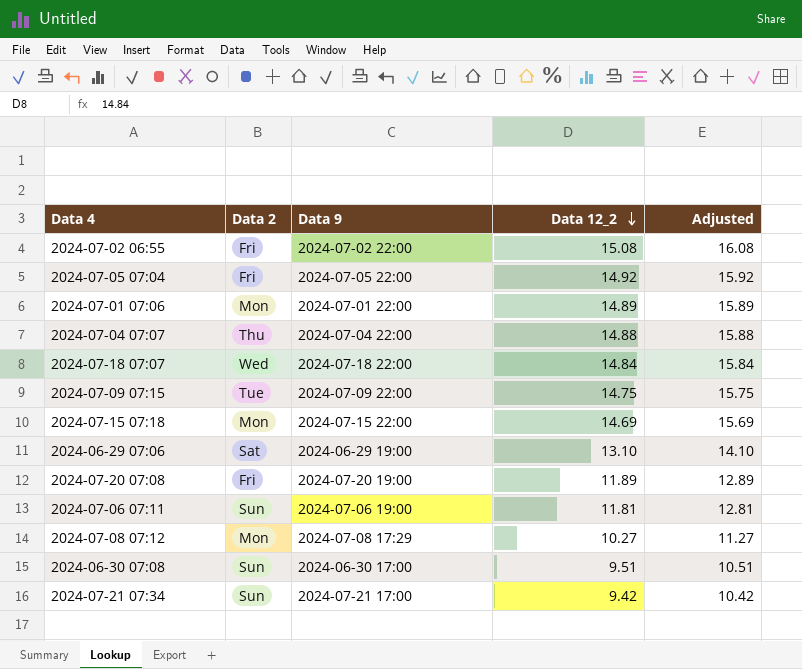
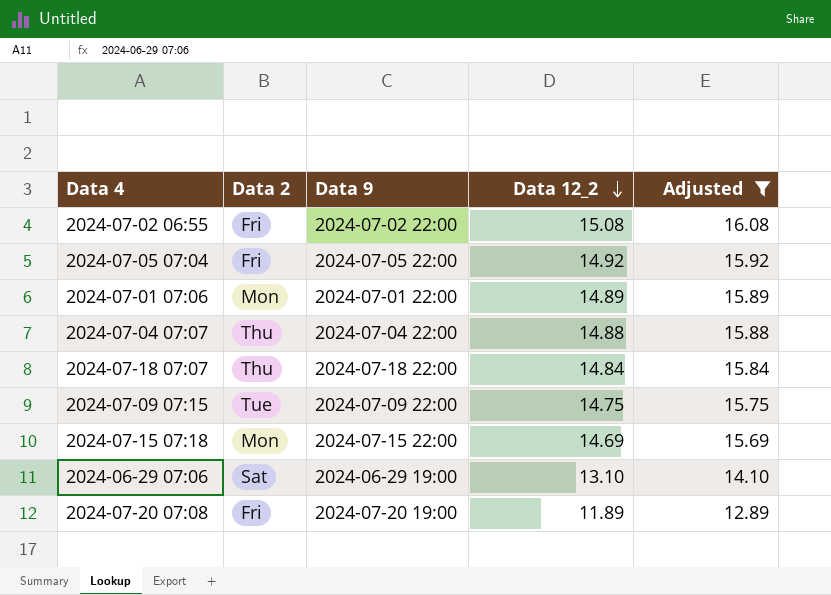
filter: none -> Adjusted >= 12.89
2024-07-18 07:07 | Data 2: Wed -> Thu

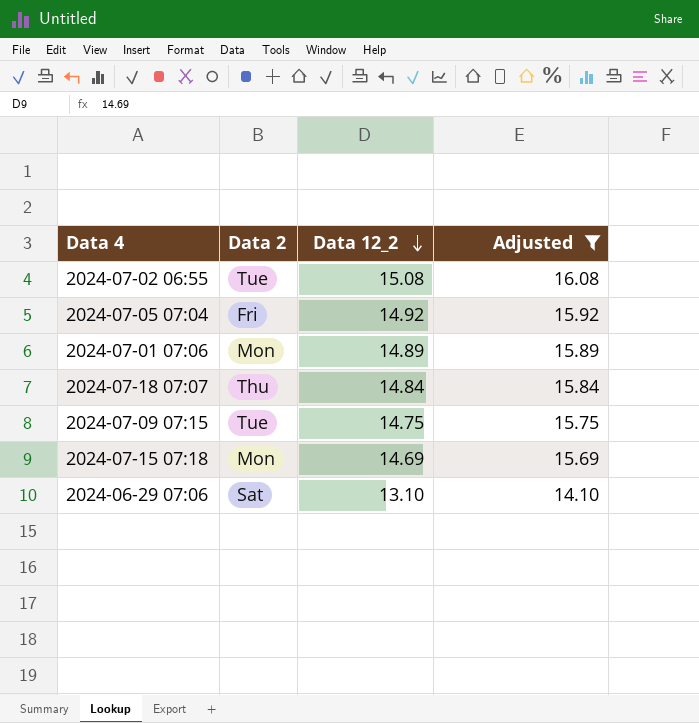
column Data 9 | position: 3 -> none
row 2024-07-04 07:07: Thu | 2024-07-04 22:00 | 14.88 | 15.88 -> none
row 2024-07-20 07:08: Fri | 2024-07-20 19:00 | 11.89 | 12.89 -> none
2024-07-02 06:55 | Data 2: Fri -> Tue

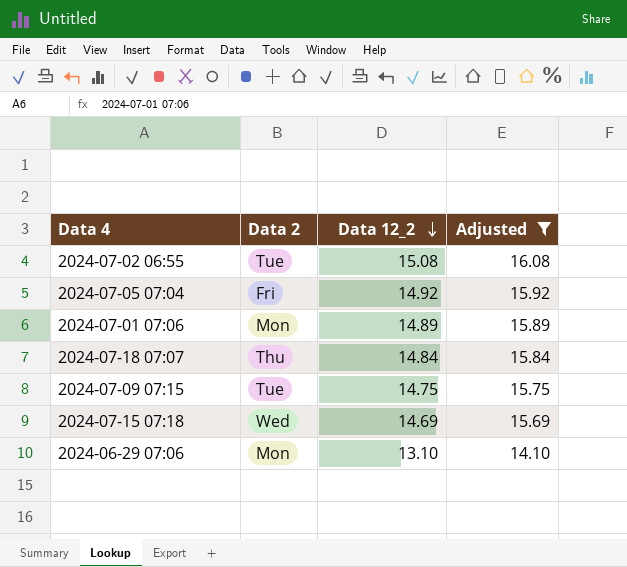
2024-07-15 07:18 | Data 2: Mon -> Wed
2024-06-29 07:06 | Data 2: Sat -> Mon

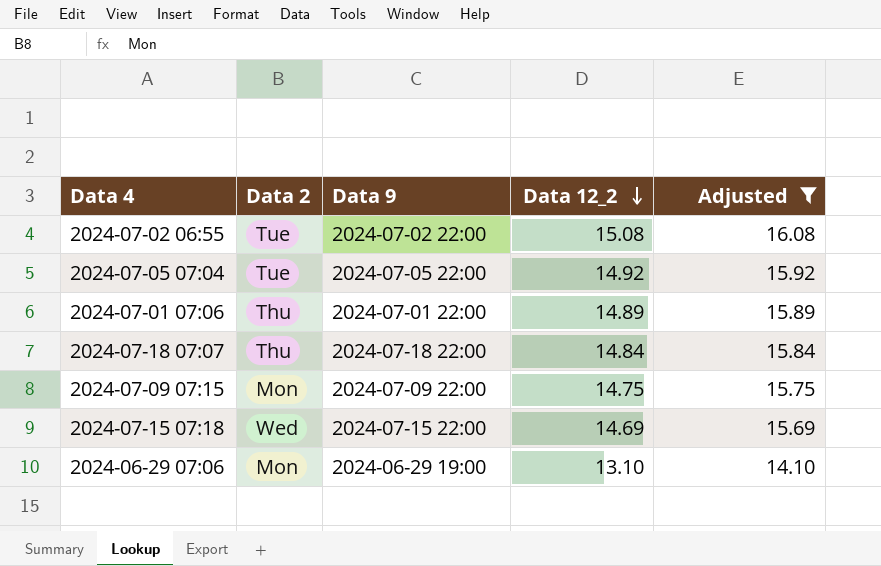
column Data 9 | position: none -> 3
2024-07-05 07:04 | Data 2: Fri -> Tue
2024-07-01 07:06 | Data 2: Mon -> Thu
2024-07-09 07:15 | Data 2: Tue -> Mon

